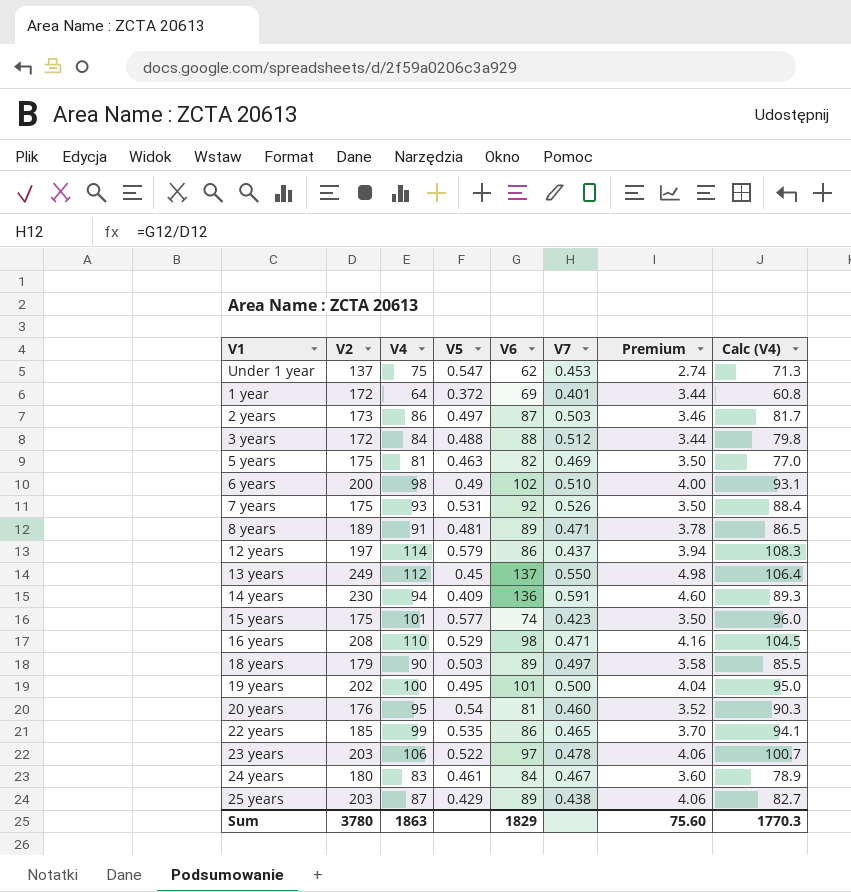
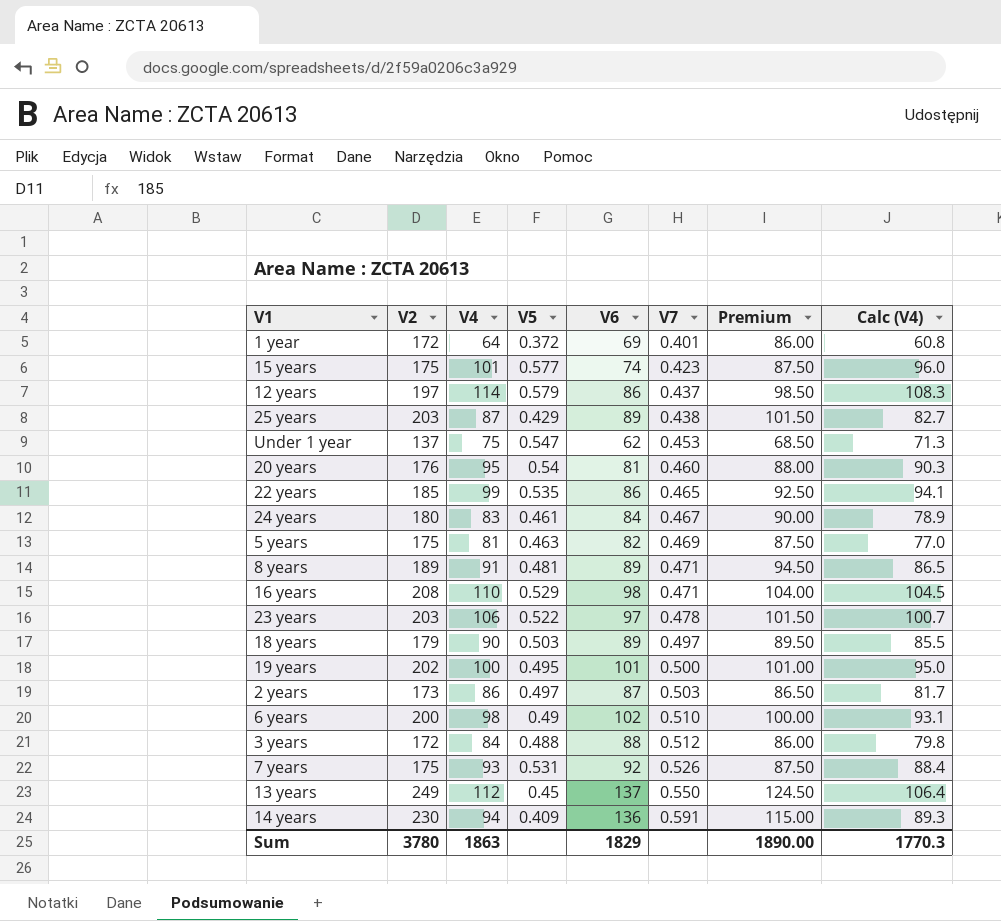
row order: none -> V7 ascending
column Premium | formula: [V2] * 0.02 -> [V2] * 0.5
Sum | Premium: 75.60 -> 1890.00

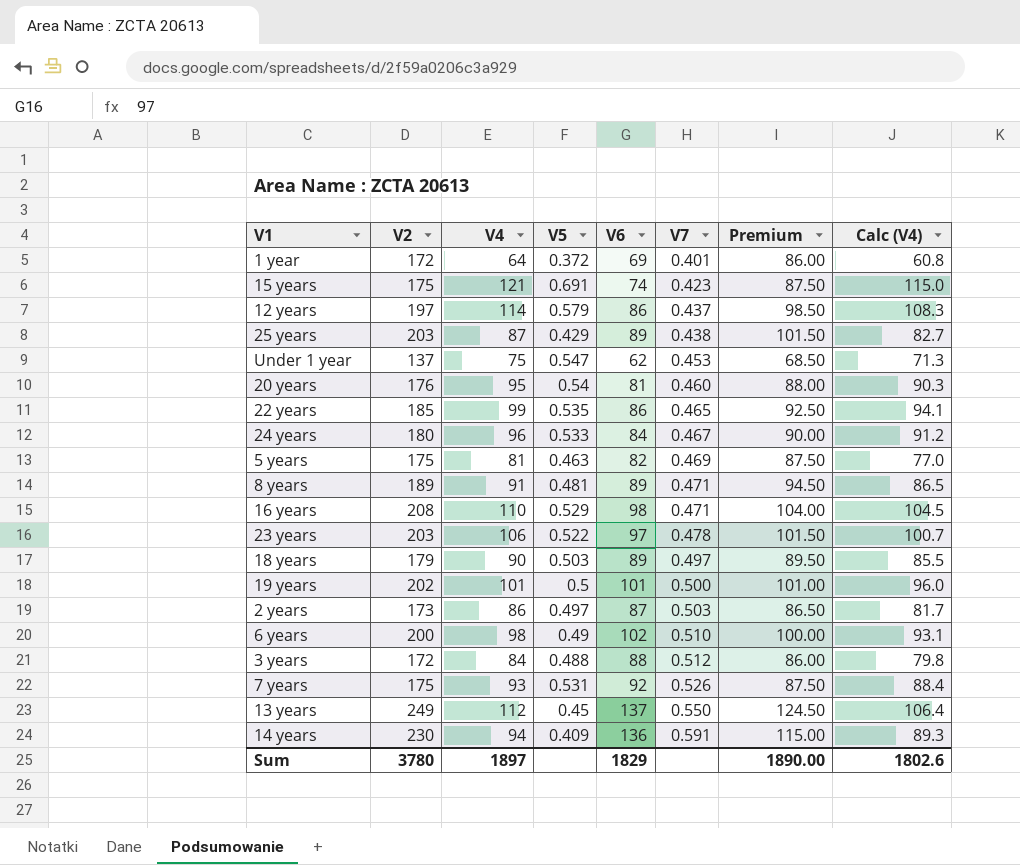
15 years | V4: 101 -> 121
15 years | V5: 0.577 -> 0.691
15 years | Calc (V4): 96.0 -> 115.0
24 years | V4: 83 -> 96
24 years | V5: 0.461 -> 0.533
24 years | Calc (V4): 78.9 -> 91.2
19 years | V4: 100 -> 101
19 years | V5: 0.495 -> 0.5
19 years | Calc (V4): 95.0 -> 96.0
Sum | V4: 1863 -> 1897
Sum | Calc (V4): 1770.3 -> 1802.6

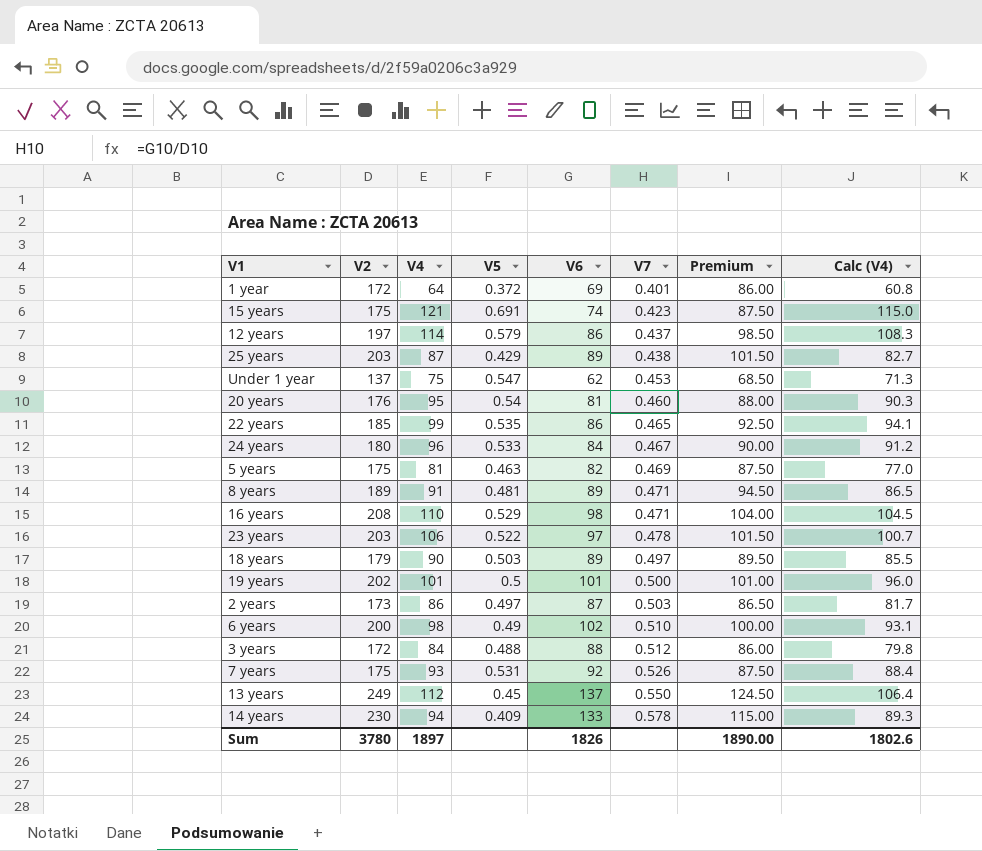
14 years | V6: 136 -> 133
14 years | V7: 0.591 -> 0.578
Sum | V6: 1829 -> 1826

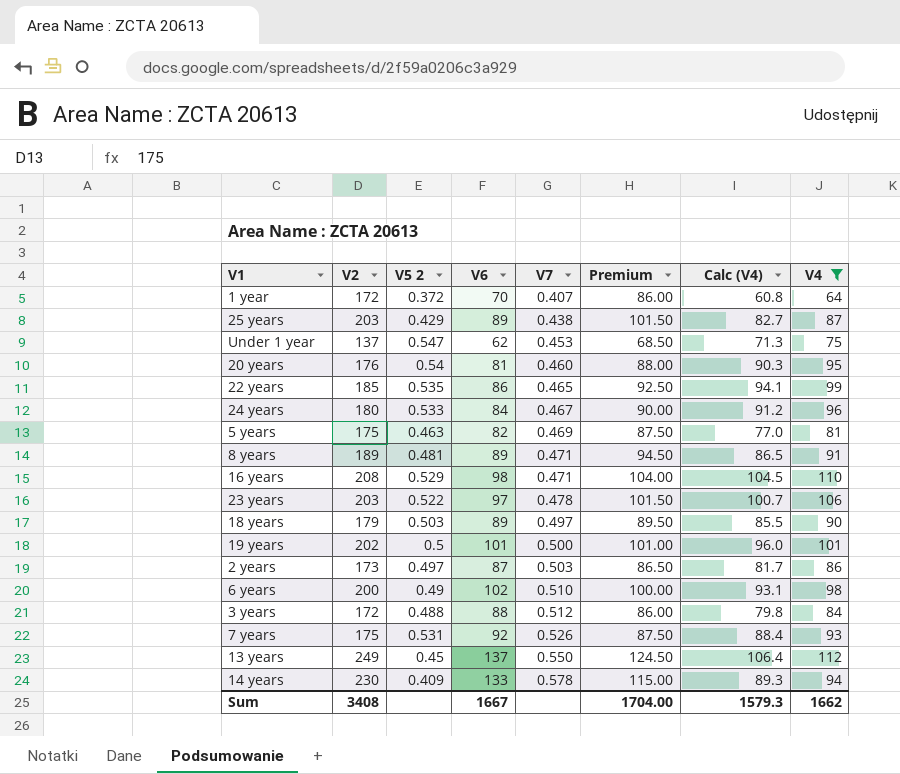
filter: none -> V4 <= 112
column name: V5 -> V5 2
column V4 | position: 3 -> 8
1 year | V6: 69 -> 70
1 year | V7: 0.401 -> 0.407
Sum | V2: 3780 -> 3408
Sum | V6: 1826 -> 1667
Sum | Premium: 1890.00 -> 1704.00
Sum | Calc (V4): 1802.6 -> 1579.3
Sum | V4: 1897 -> 1662

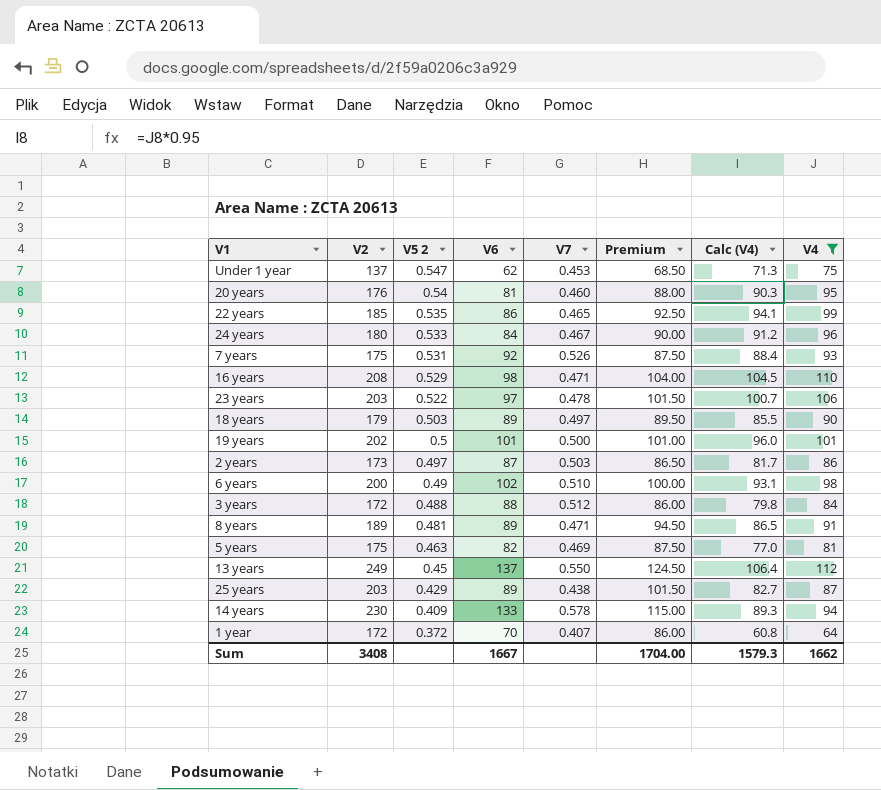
row order: V7 ascending -> V5 2 descending

